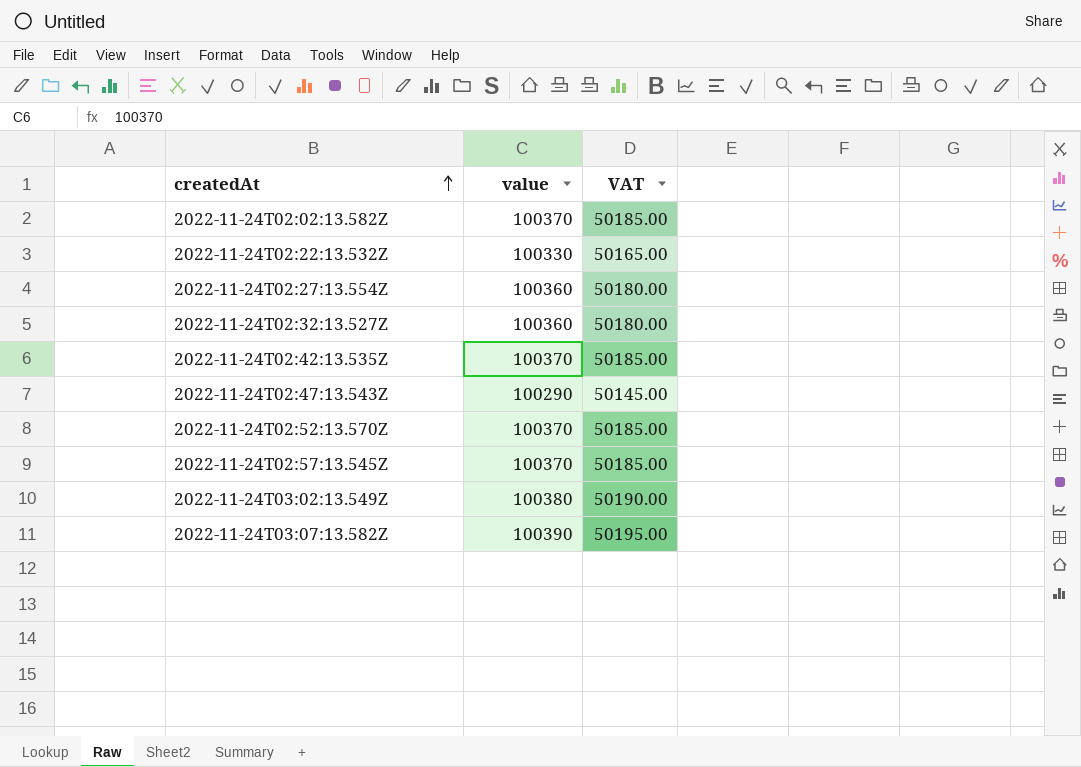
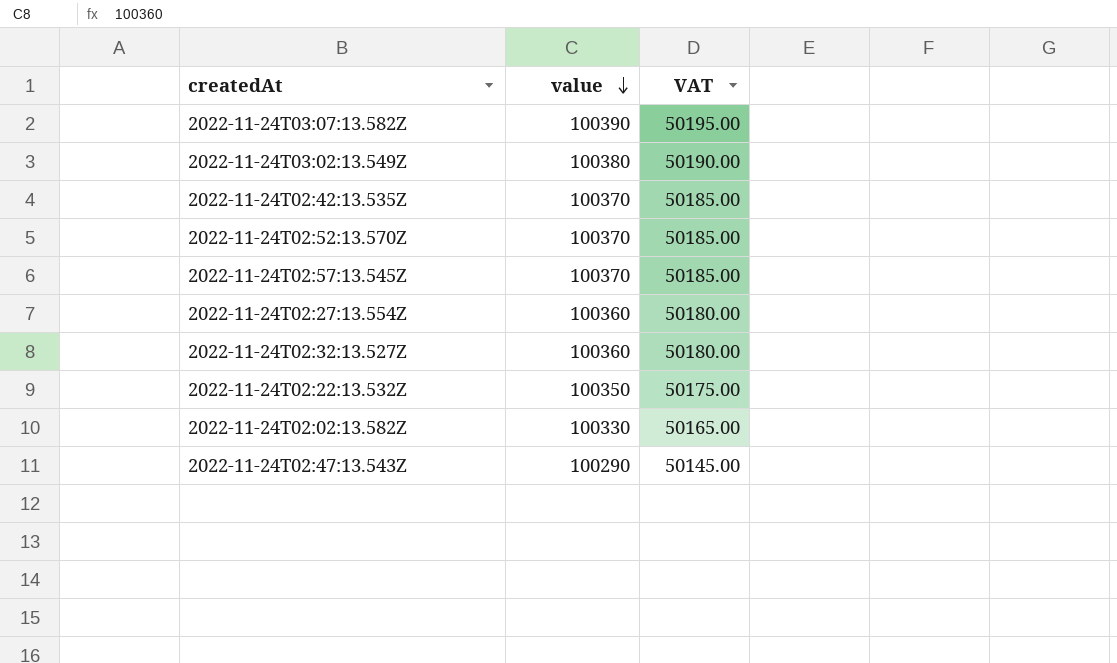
row order: createdAt ascending -> value descending
2022-11-24T02:22:13.532Z | value: 100330 -> 100350
2022-11-24T02:22:13.532Z | VAT: 50165.00 -> 50175.00
2022-11-24T02:02:13.582Z | value: 100370 -> 100330
2022-11-24T02:02:13.582Z | VAT: 50185.00 -> 50165.00

